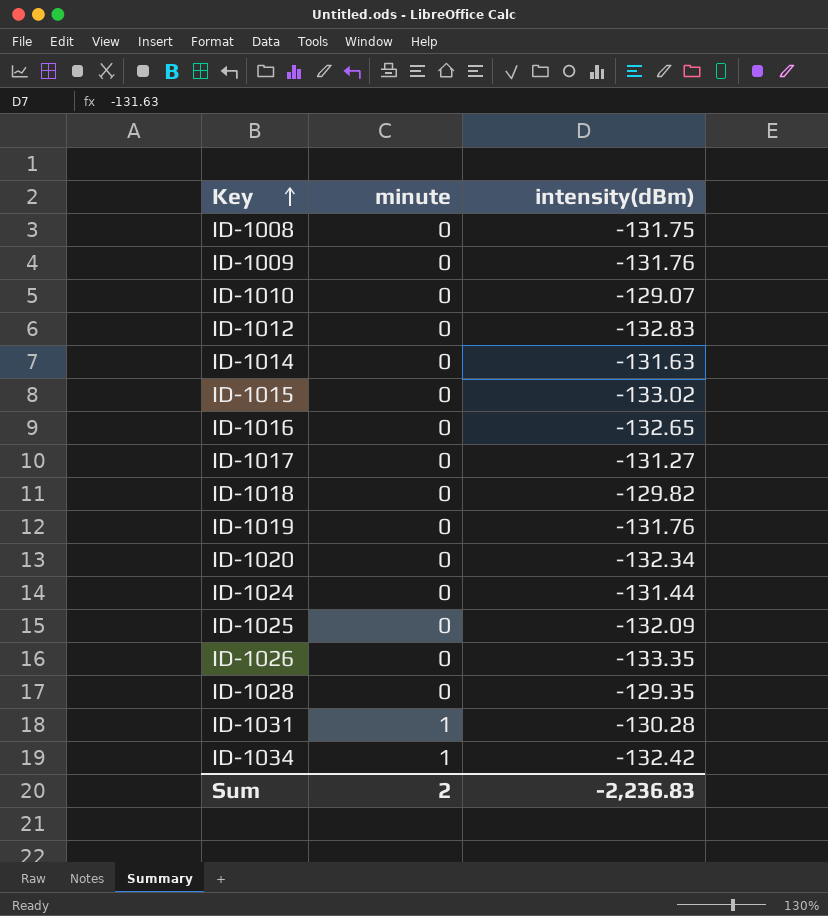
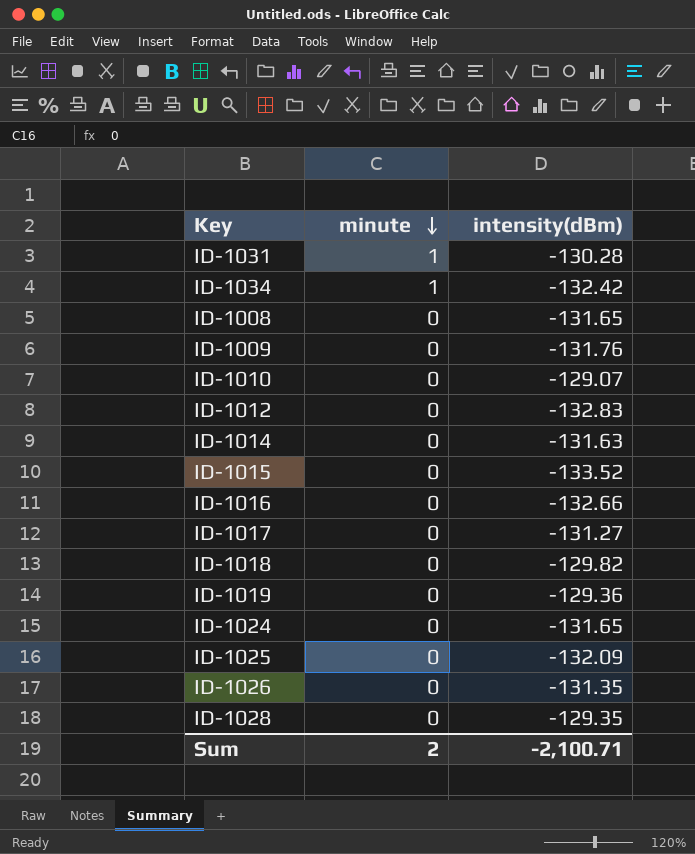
row order: Key ascending -> minute descending
row ID-1020: 0 | -132.34 -> none
ID-1008 | intensity(dBm): -131.75 -> -131.65
ID-1015 | intensity(dBm): -133.02 -> -133.52
ID-1016 | intensity(dBm): -132.65 -> -132.66
ID-1019 | intensity(dBm): -131.76 -> -129.36
ID-1024 | intensity(dBm): -131.44 -> -131.65
ID-1026 | intensity(dBm): -133.35 -> -131.35
Sum | intensity(dBm): -2,236.83 -> -2,100.71

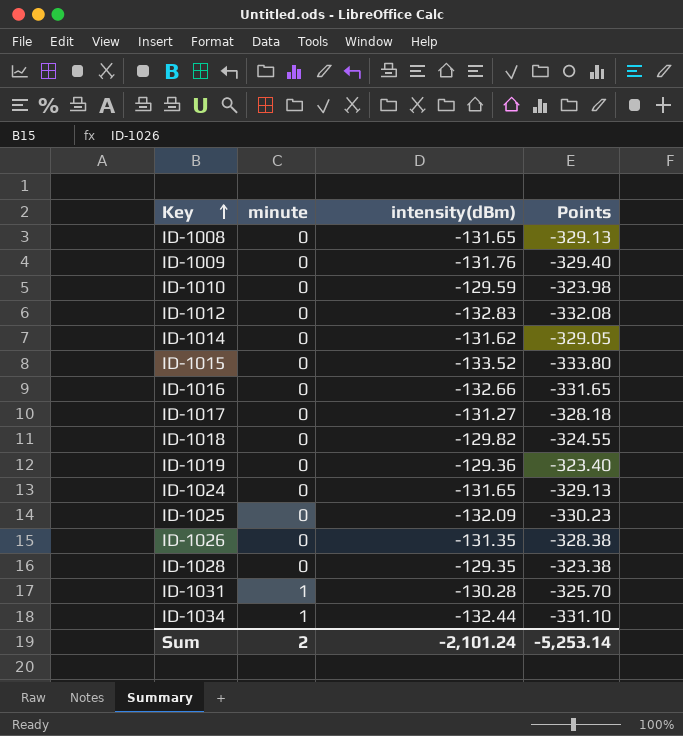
row order: minute descending -> Key ascending
column Points | formula: none -> [intensity(dBm)] * 2.5
ID-1010 | intensity(dBm): -129.07 -> -129.59
ID-1014 | intensity(dBm): -131.63 -> -131.62
ID-1034 | intensity(dBm): -132.42 -> -132.44
Sum | intensity(dBm): -2,100.71 -> -2,101.24

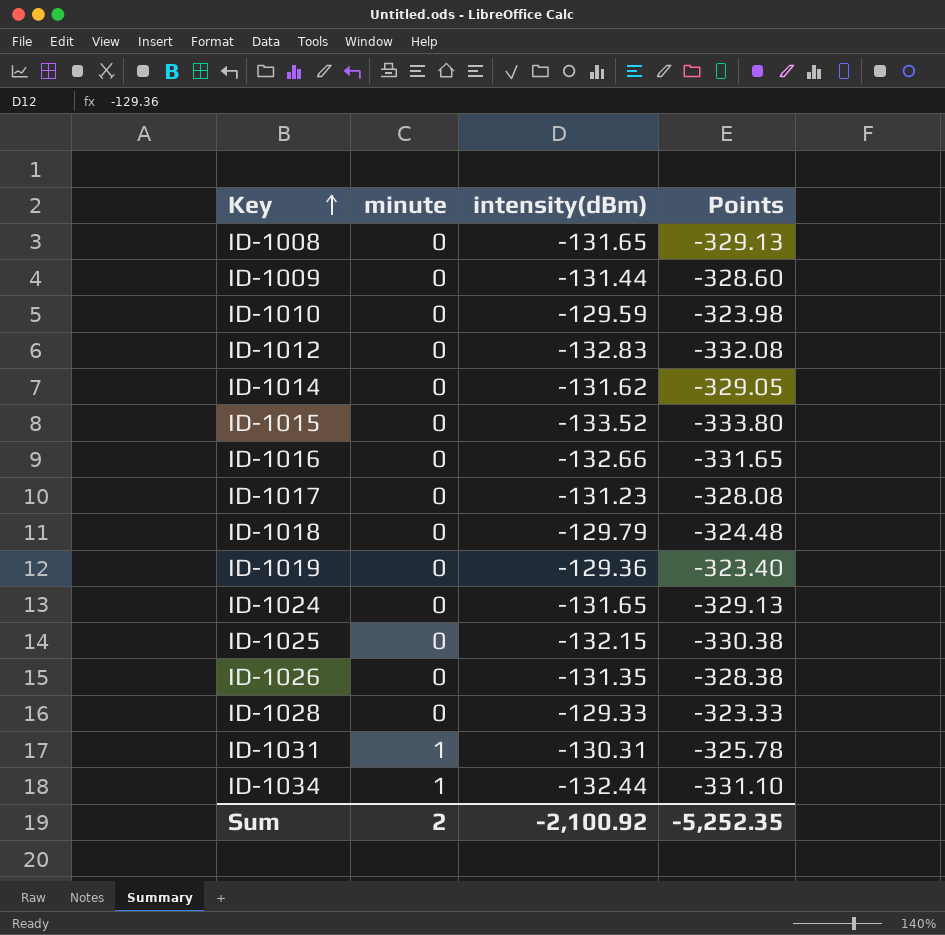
ID-1009 | intensity(dBm): -131.76 -> -131.44
ID-1009 | Points: -329.40 -> -328.60
ID-1017 | intensity(dBm): -131.27 -> -131.23
ID-1017 | Points: -328.18 -> -328.08
ID-1018 | intensity(dBm): -129.82 -> -129.79
ID-1018 | Points: -324.55 -> -324.48
ID-1025 | intensity(dBm): -132.09 -> -132.15
ID-1025 | Points: -330.23 -> -330.38
ID-1028 | intensity(dBm): -129.35 -> -129.33
ID-1028 | Points: -323.38 -> -323.33
ID-1031 | intensity(dBm): -130.28 -> -130.31
ID-1031 | Points: -325.70 -> -325.78
Sum | intensity(dBm): -2,101.24 -> -2,100.92
Sum | Points: -5,253.14 -> -5,252.35

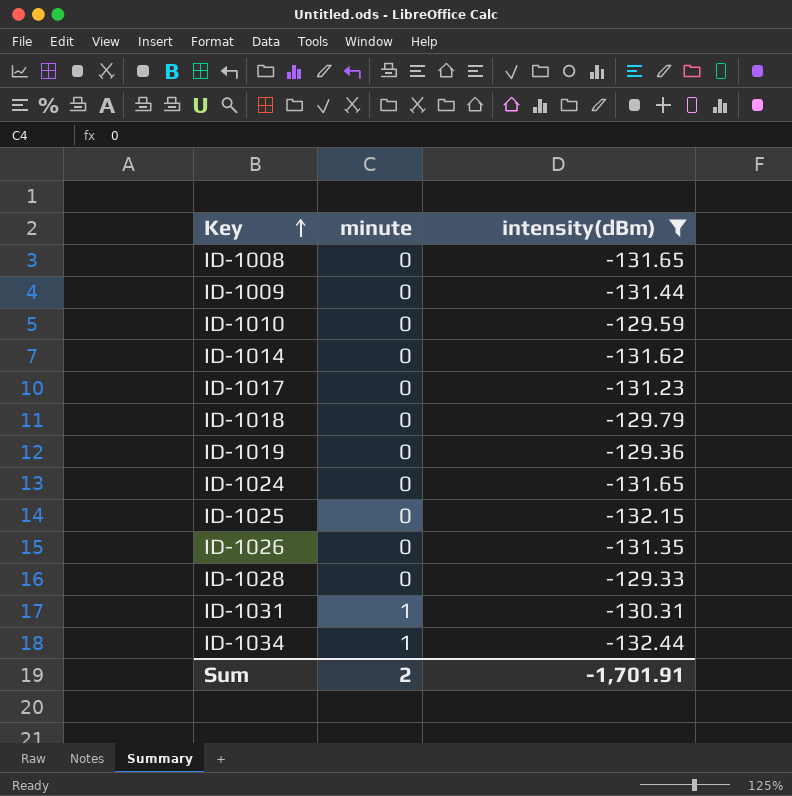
filter: none -> intensity(dBm) >= -132.44
column Points | formula: [intensity(dBm)] * 2.5 -> none
Sum | intensity(dBm): -2,100.92 -> -1,701.91

